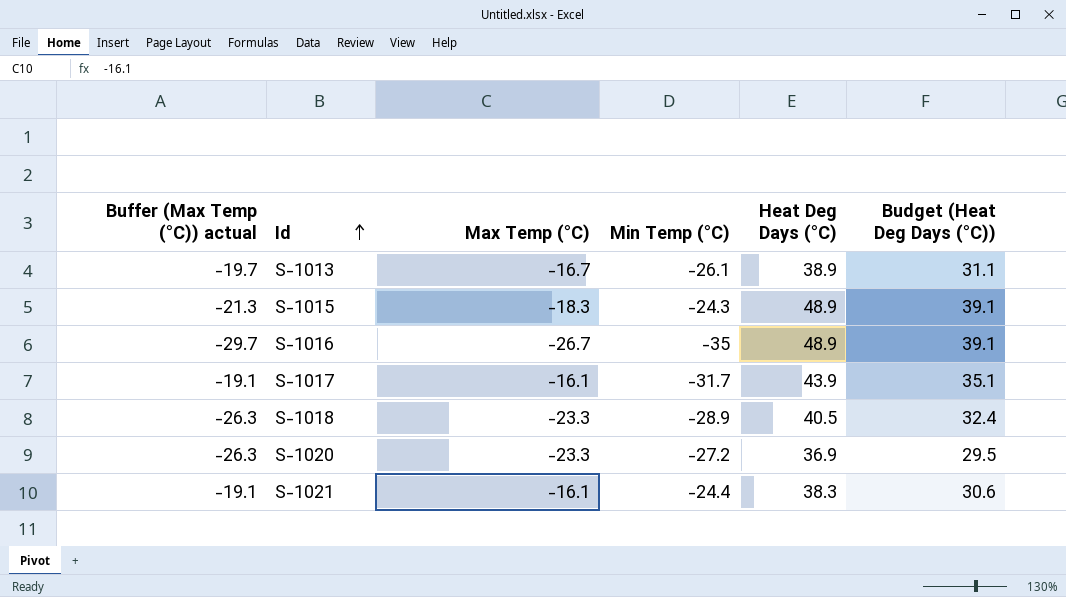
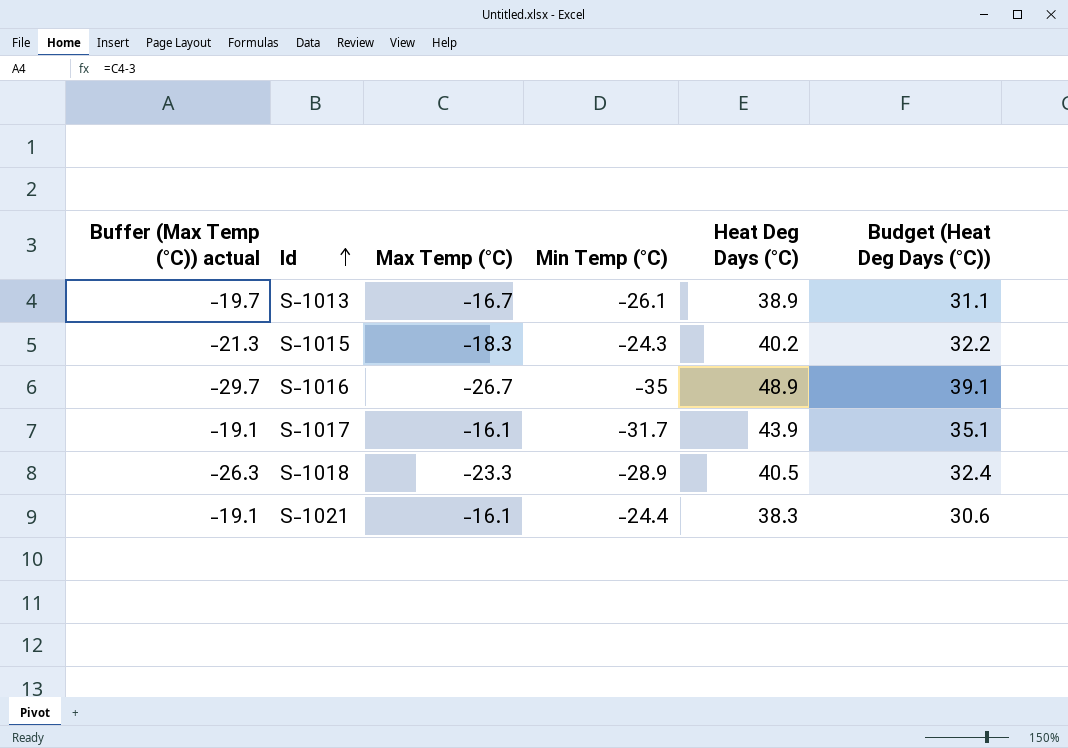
row S-1020: -26.3 | -23.3 | -27.2 | 36.9 | 29.5 -> none
S-1015 | Heat Deg Days (°C): 48.9 -> 40.2
S-1015 | Budget (Heat Deg Days (°C)): 39.1 -> 32.2

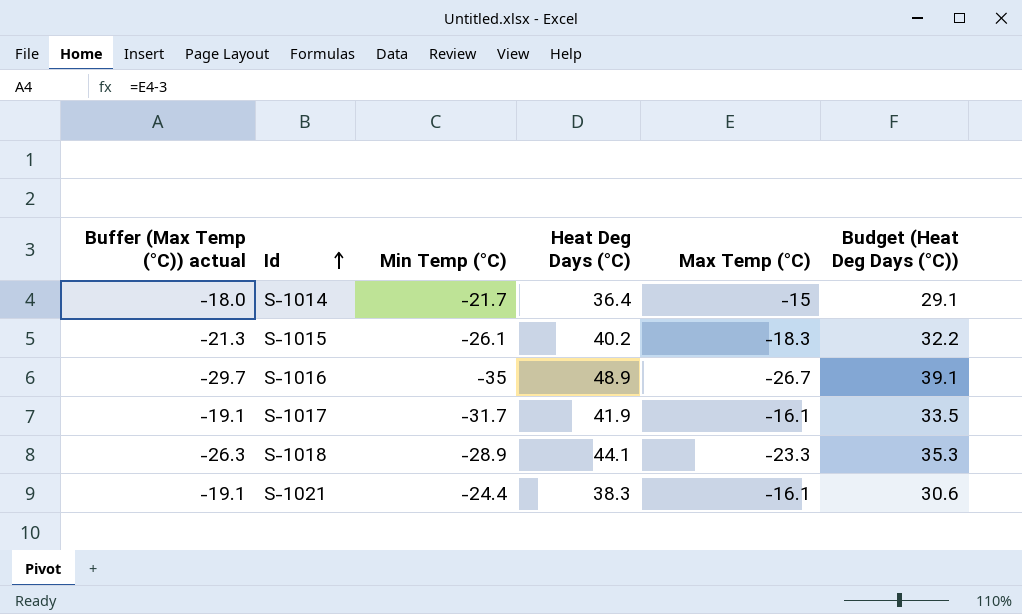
column Max Temp (°C) | position: 3 -> 5
row S-1013: -19.7 | -16.7 | -26.1 | 38.9 | 31.1 -> none
row S-1014: none -> -18.0 | -21.7 | 36.4 | -15 | 29.1
S-1015 | Min Temp (°C): -24.3 -> -26.1
S-1017 | Heat Deg Days (°C): 43.9 -> 41.9
S-1017 | Budget (Heat Deg Days (°C)): 35.1 -> 33.5
S-1018 | Heat Deg Days (°C): 40.5 -> 44.1
S-1018 | Budget (Heat Deg Days (°C)): 32.4 -> 35.3

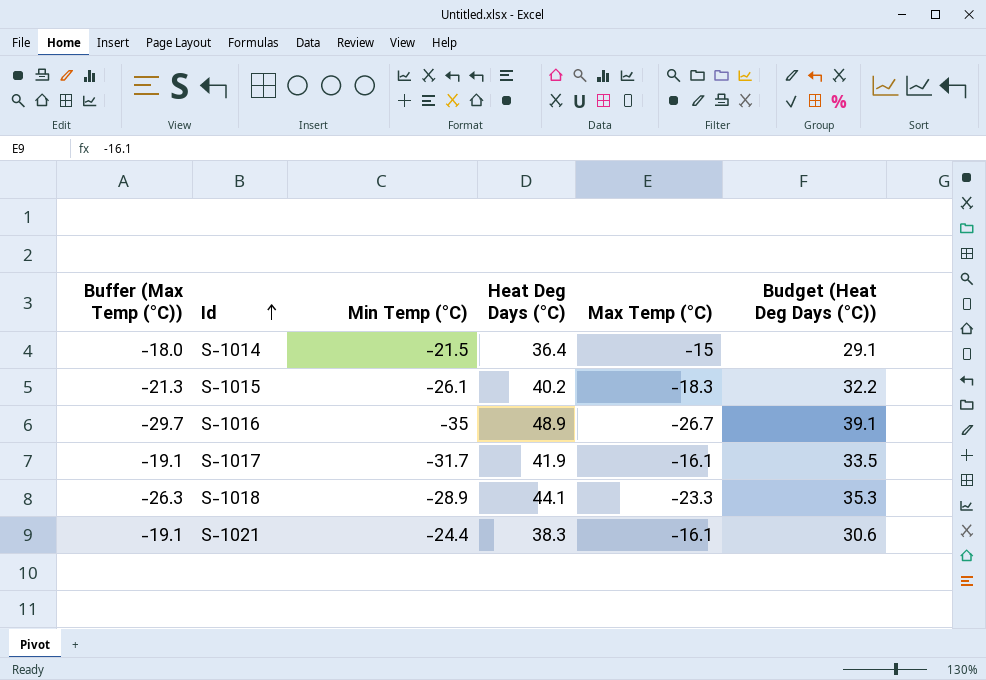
column name: Buffer (Max Temp (°C)) actual -> Buffer (Max Temp (°C))
S-1014 | Min Temp (°C): -21.7 -> -21.5

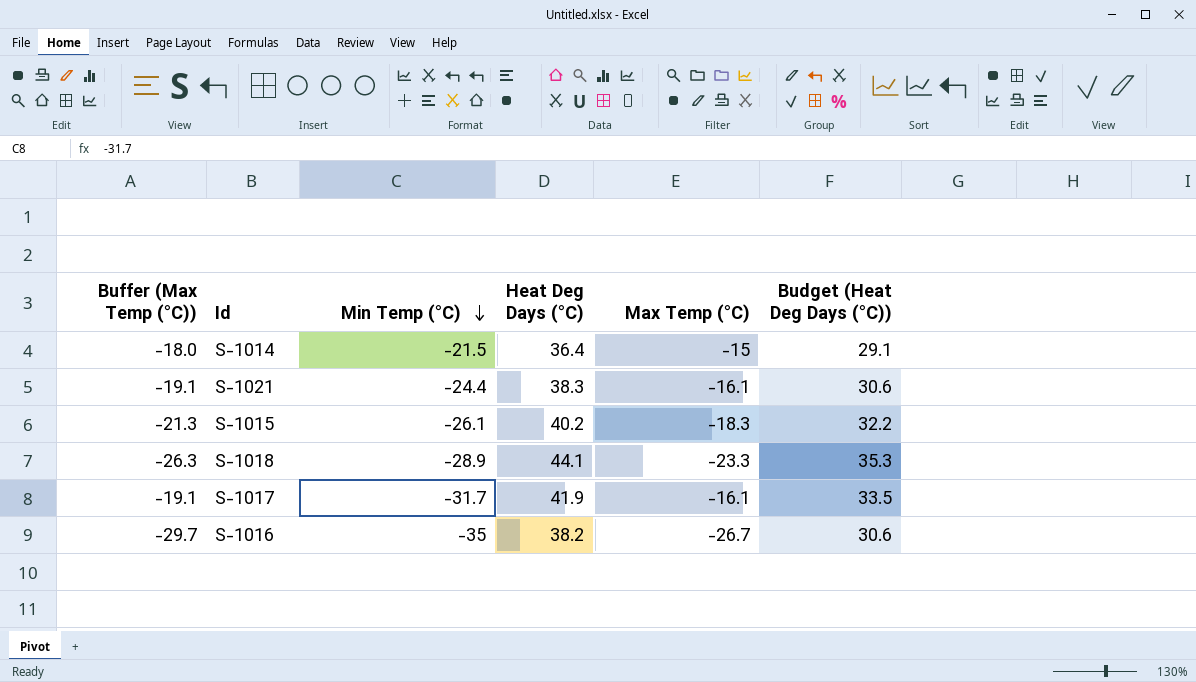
row order: Id ascending -> Min Temp (°C) descending
S-1016 | Heat Deg Days (°C): 48.9 -> 38.2
S-1016 | Budget (Heat Deg Days (°C)): 39.1 -> 30.6

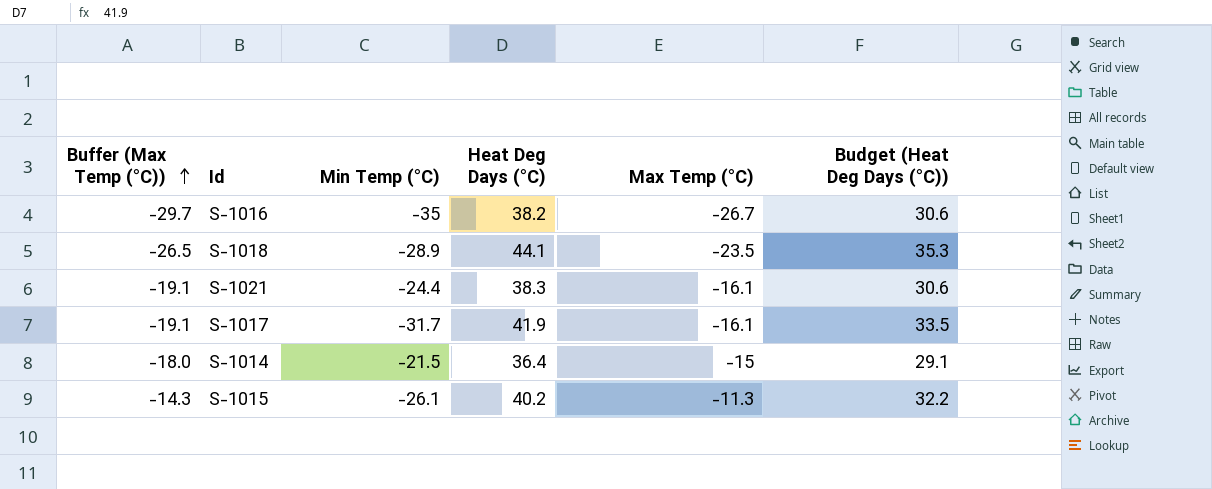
row order: Min Temp (°C) descending -> Buffer (Max Temp (°C)) ascending
S-1018 | Buffer (Max Temp (°C)): -26.3 -> -26.5
S-1018 | Max Temp (°C): -23.3 -> -23.5
S-1015 | Buffer (Max Temp (°C)): -21.3 -> -14.3
S-1015 | Max Temp (°C): -18.3 -> -11.3

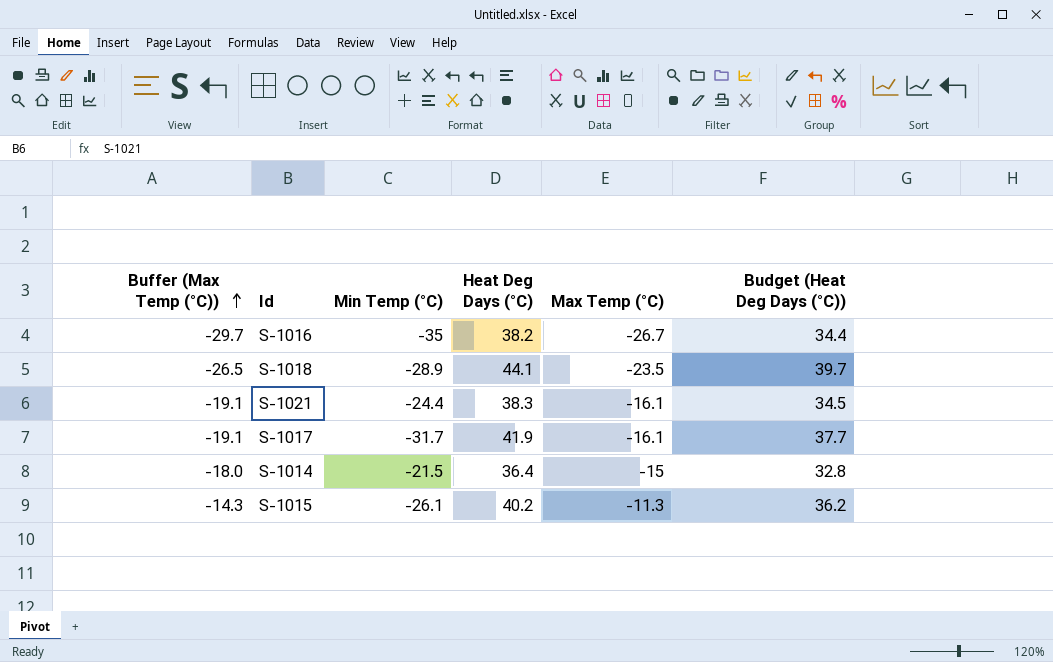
column Budget (Heat Deg Days (°C)) | formula: [Heat Deg Days (°C)] * 0.8 -> [Heat Deg Days (°C)] * 0.9

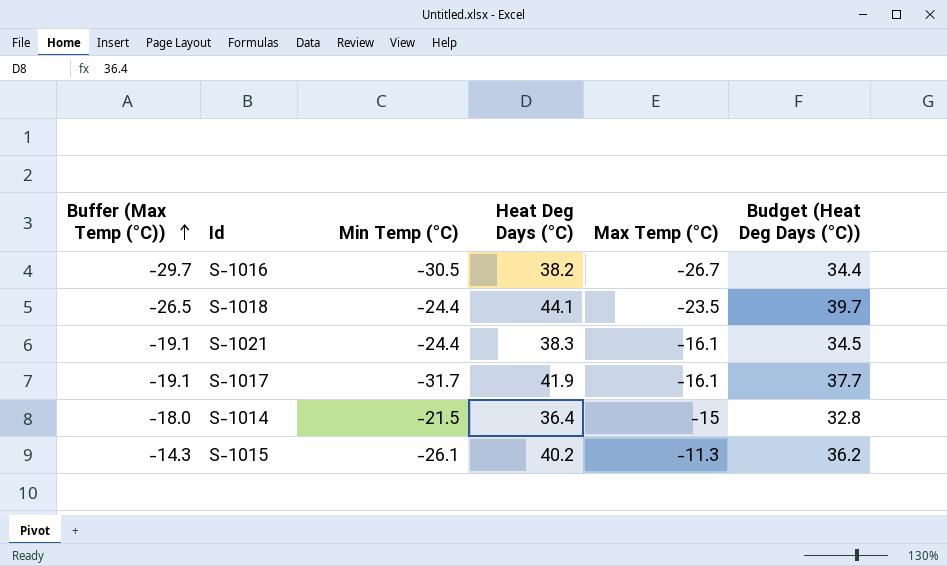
S-1016 | Min Temp (°C): -35 -> -30.5
S-1018 | Min Temp (°C): -28.9 -> -24.4

